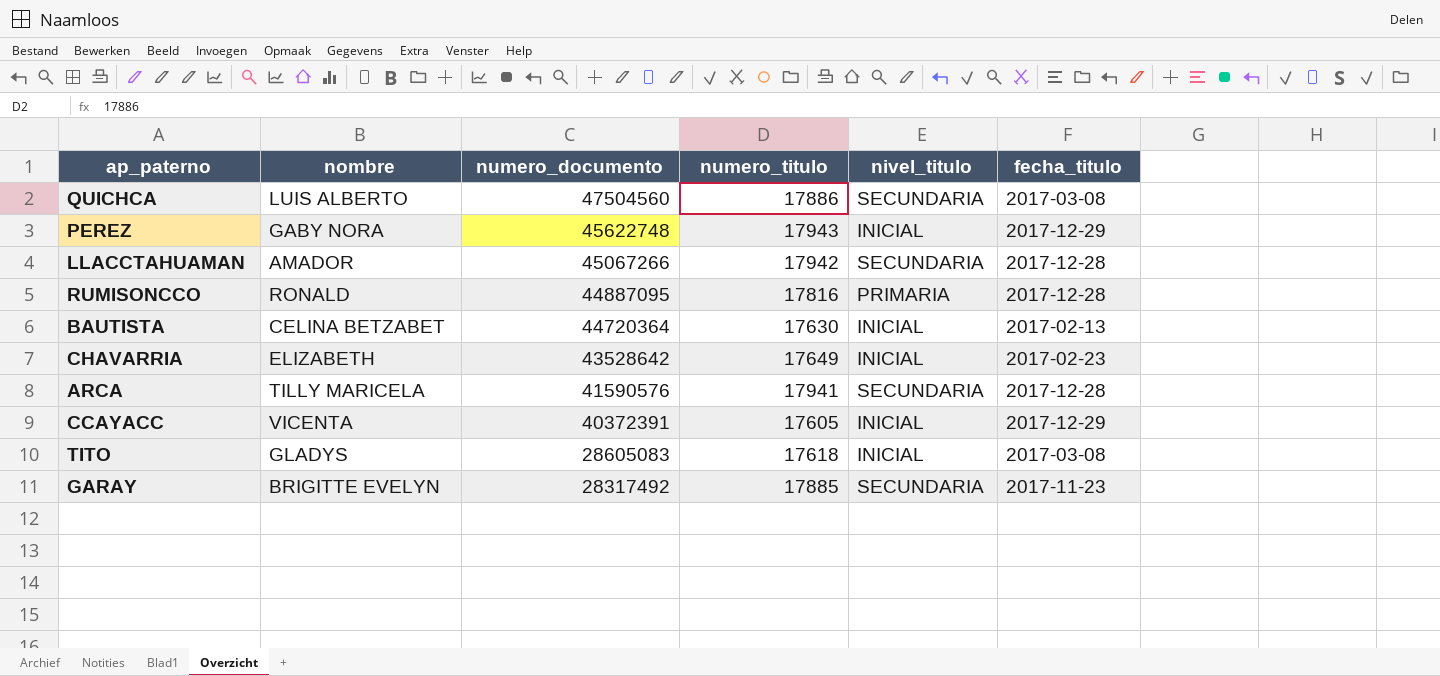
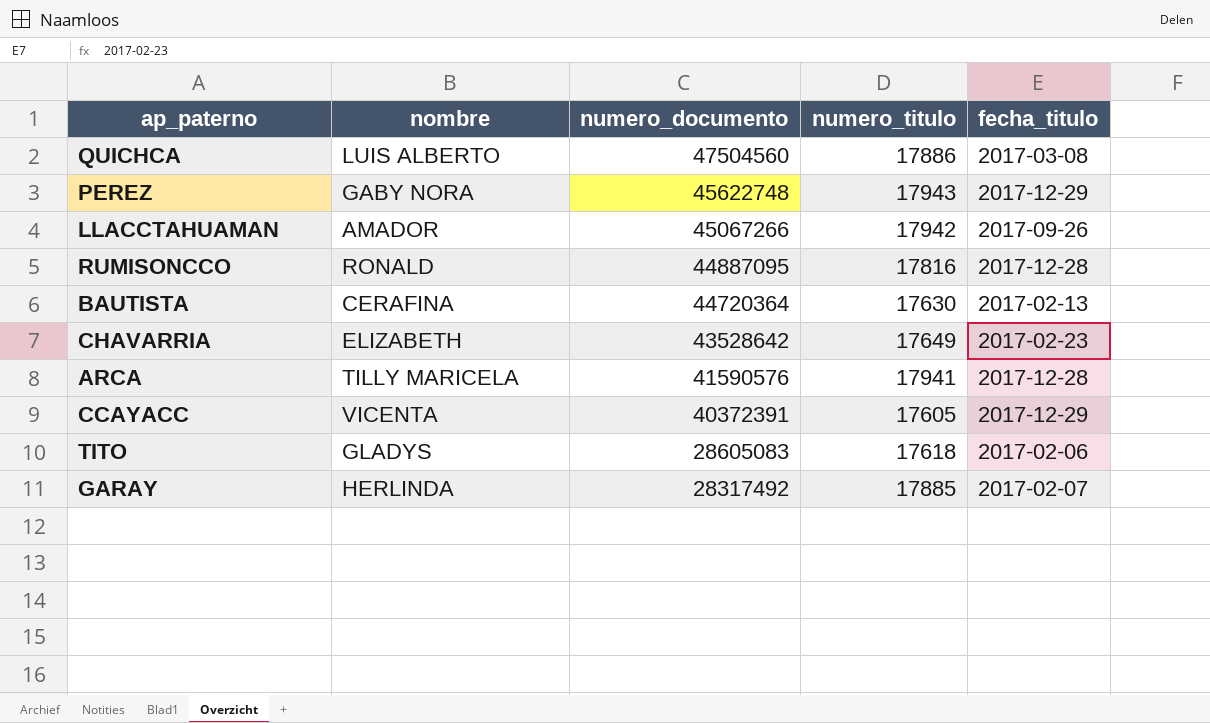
column nivel_titulo | position: 5 -> none
LLACCTAHUAMAN | fecha_titulo: 2017-12-28 -> 2017-09-26
BAUTISTA | nombre: CELINA BETZABET -> CERAFINA
TITO | fecha_titulo: 2017-03-08 -> 2017-02-06
GARAY | nombre: BRIGITTE EVELYN -> HERLINDA
GARAY | fecha_titulo: 2017-11-23 -> 2017-02-07

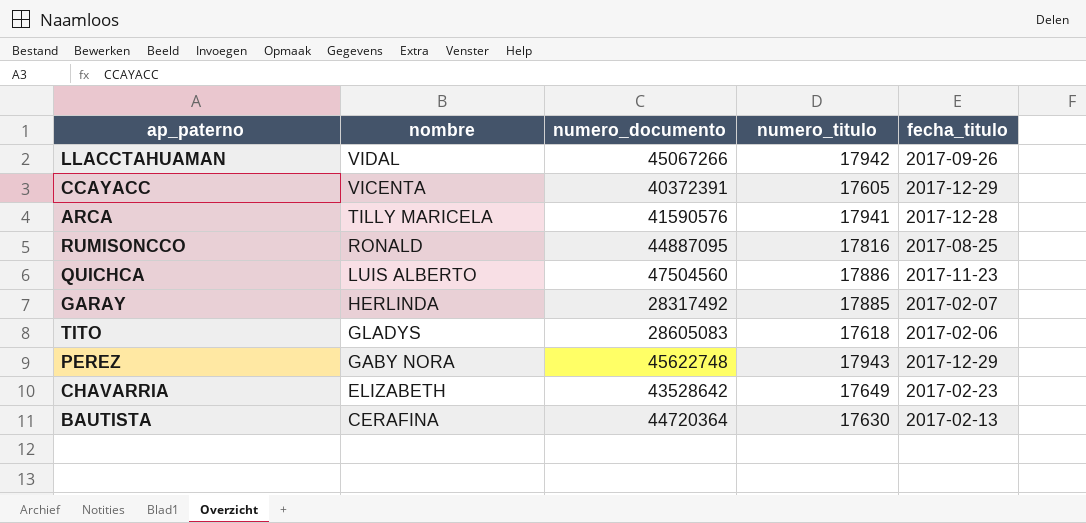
row order: numero_documento descending -> nombre descending
LLACCTAHUAMAN | nombre: AMADOR -> VIDAL
RUMISONCCO | fecha_titulo: 2017-12-28 -> 2017-08-25
QUICHCA | fecha_titulo: 2017-03-08 -> 2017-11-23

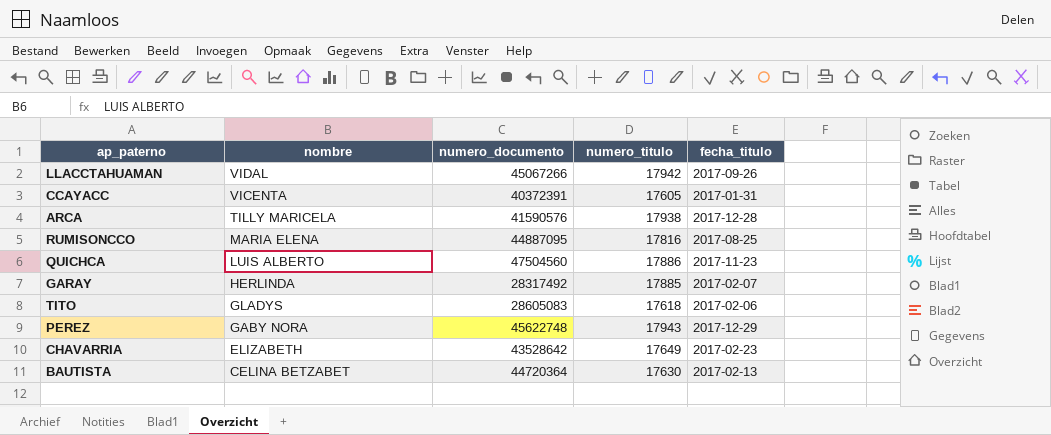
CCAYACC | fecha_titulo: 2017-12-29 -> 2017-01-31
ARCA | numero_titulo: 17941 -> 17938
RUMISONCCO | nombre: RONALD -> MARIA ELENA
BAUTISTA | nombre: CERAFINA -> CELINA BETZABET

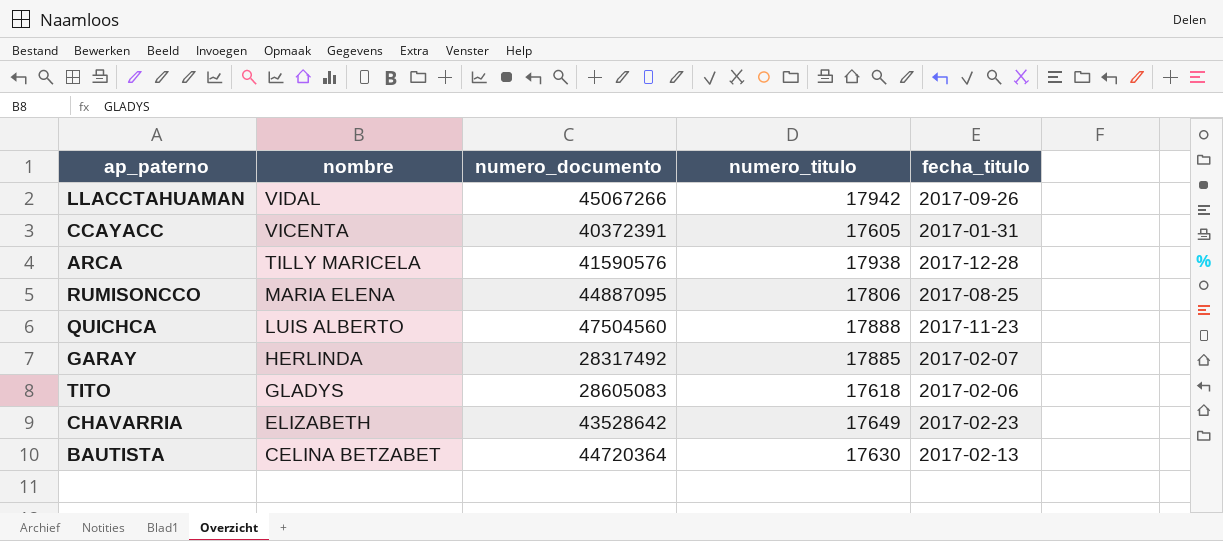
row PEREZ: GABY NORA | 45622748 | 17943 | 2017-12-29 -> none
RUMISONCCO | numero_titulo: 17816 -> 17806
QUICHCA | numero_titulo: 17886 -> 17888

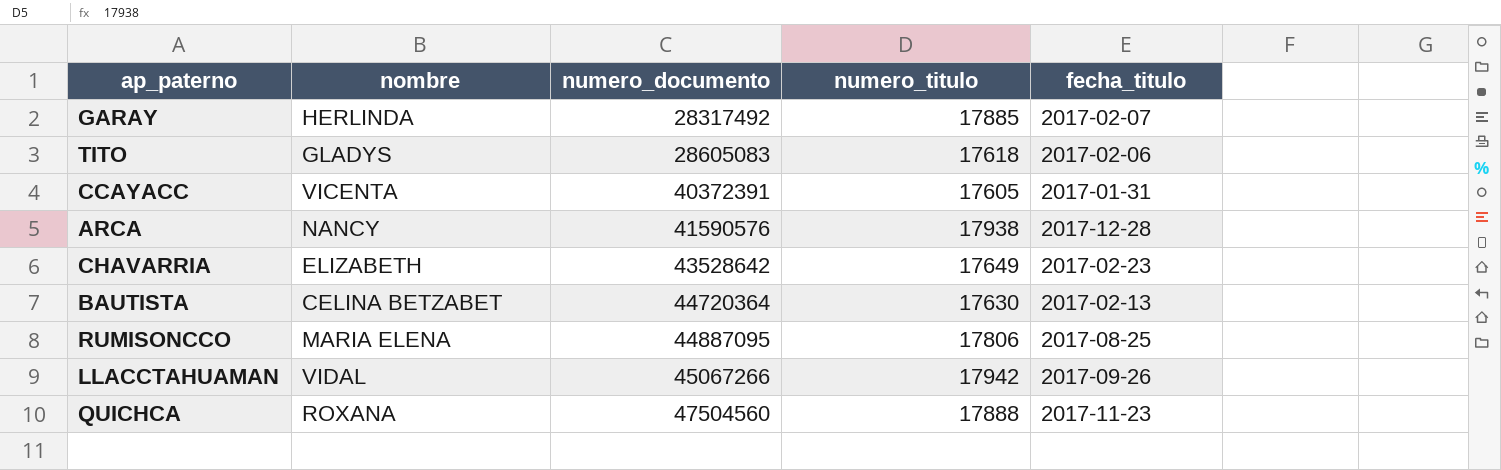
row order: nombre descending -> numero_documento ascending
ARCA | nombre: TILLY MARICELA -> NANCY
QUICHCA | nombre: LUIS ALBERTO -> ROXANA

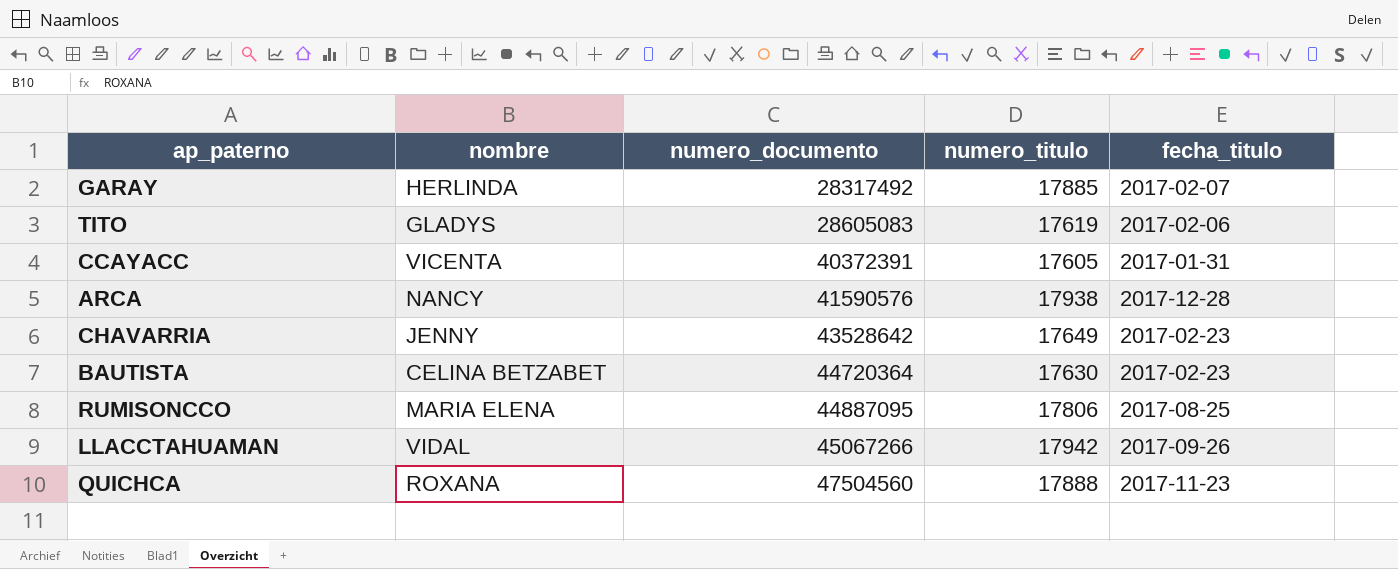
TITO | numero_titulo: 17618 -> 17619
CHAVARRIA | nombre: ELIZABETH -> JENNY
BAUTISTA | fecha_titulo: 2017-02-13 -> 2017-02-23

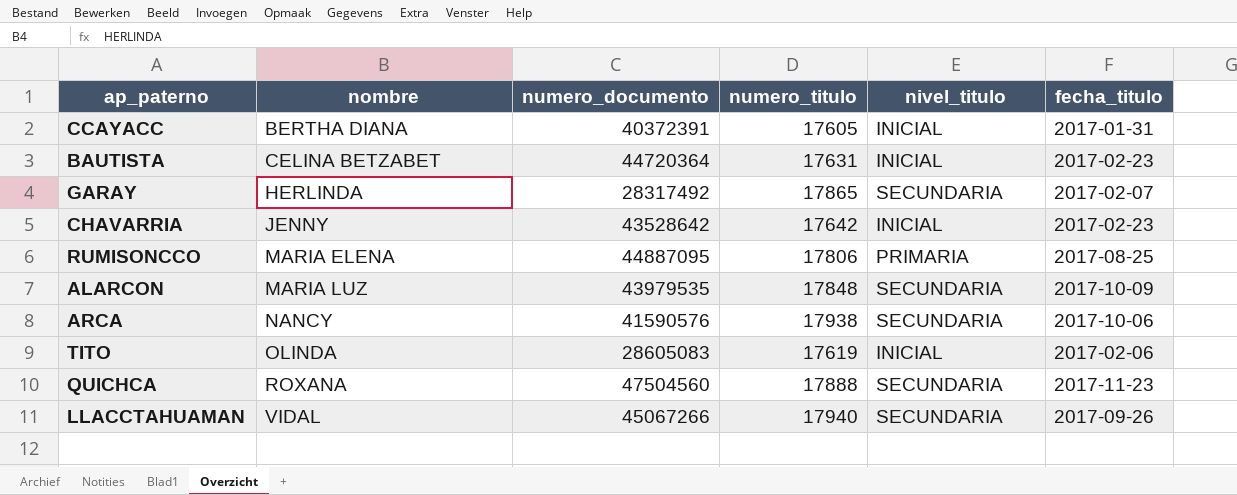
row order: numero_documento ascending -> nombre ascending
column nivel_titulo | position: none -> 5
CCAYACC | nombre: VICENTA -> BERTHA DIANA
BAUTISTA | numero_titulo: 17630 -> 17631
GARAY | numero_titulo: 17885 -> 17865
CHAVARRIA | numero_titulo: 17649 -> 17642
row ALARCON: none -> MARIA LUZ | 43979535 | 17848 | SECUNDARIA | 2017-10-09
ARCA | fecha_titulo: 2017-12-28 -> 2017-10-06
TITO | nombre: GLADYS -> OLINDA
LLACCTAHUAMAN | numero_titulo: 17942 -> 17940

